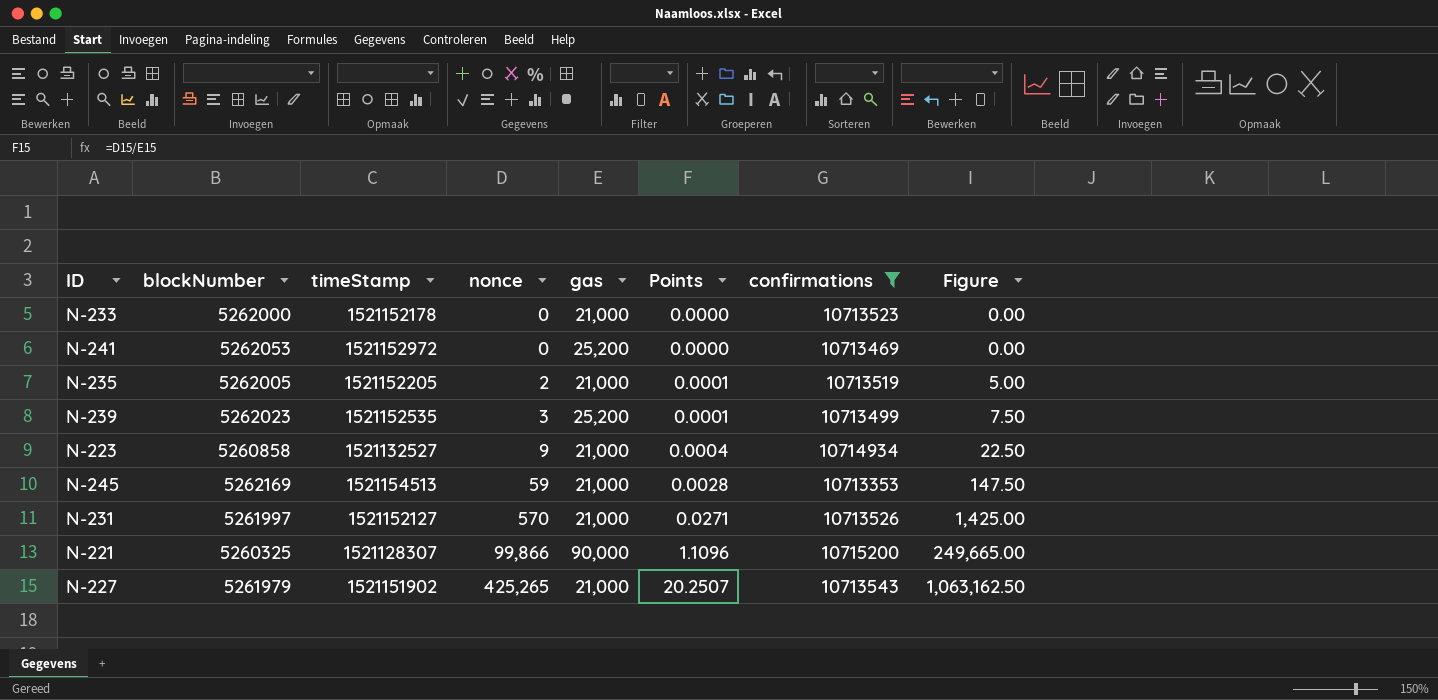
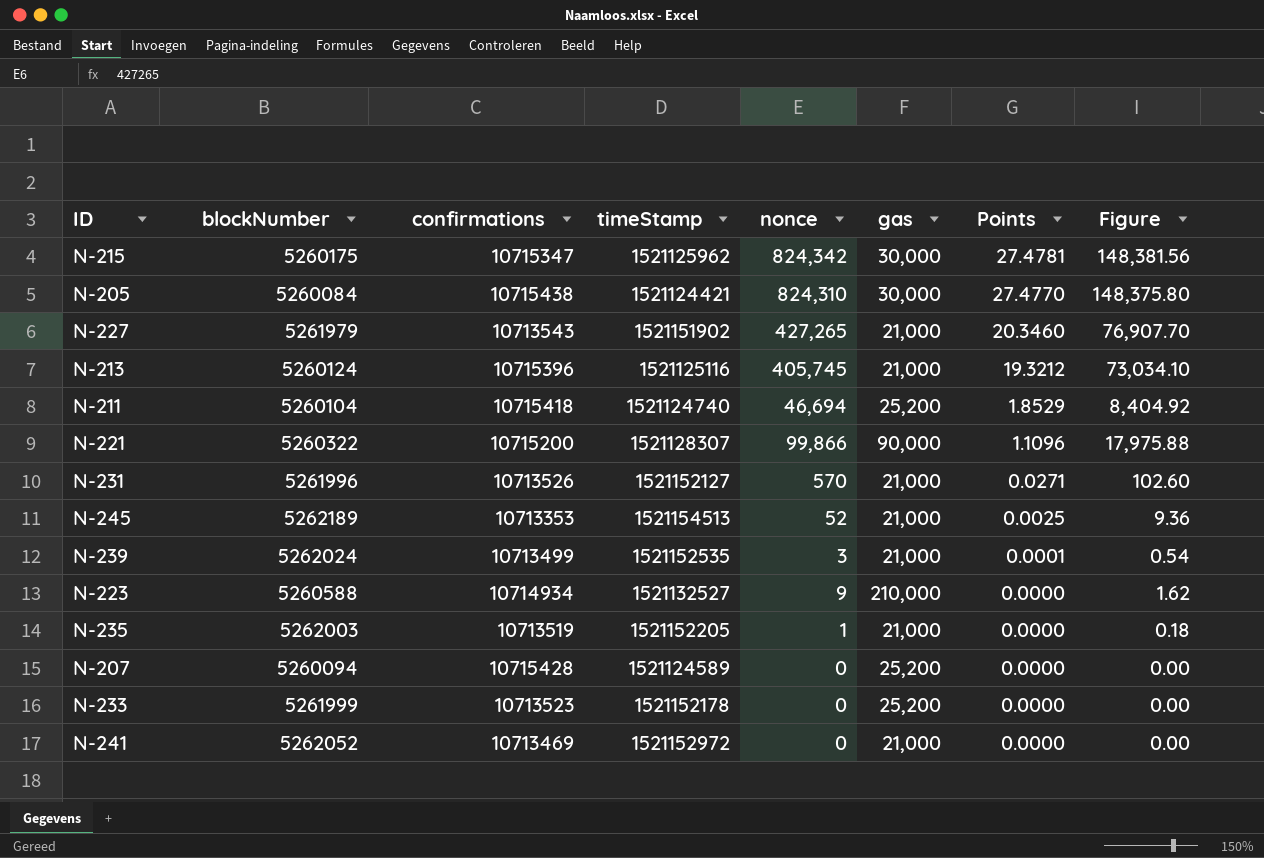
filter: confirmations <= 10715200 -> none
row order: nonce ascending -> Points descending
column confirmations | position: 7 -> 3
column Figure | formula: [nonce] * 2.5 -> [nonce] * 0.18
N-227 | nonce: 425,265 -> 427,265
N-227 | Points: 20.2507 -> 20.3460
N-221 | blockNumber: 5260325 -> 5260322
N-231 | blockNumber: 5261997 -> 5261996
N-245 | blockNumber: 5262169 -> 5262189
N-245 | nonce: 59 -> 52
N-245 | Points: 0.0028 -> 0.0025
N-239 | blockNumber: 5262023 -> 5262024
N-239 | gas: 25,200 -> 21,000
N-223 | blockNumber: 5260858 -> 5260588
N-223 | gas: 21,000 -> 210,000
N-223 | Points: 0.0004 -> 0.0000
N-235 | blockNumber: 5262005 -> 5262003
N-235 | nonce: 2 -> 1
N-235 | Points: 0.0001 -> 0.0000
N-233 | blockNumber: 5262000 -> 5261999
N-233 | gas: 21,000 -> 25,200
N-241 | blockNumber: 5262053 -> 5262052
N-241 | gas: 25,200 -> 21,000

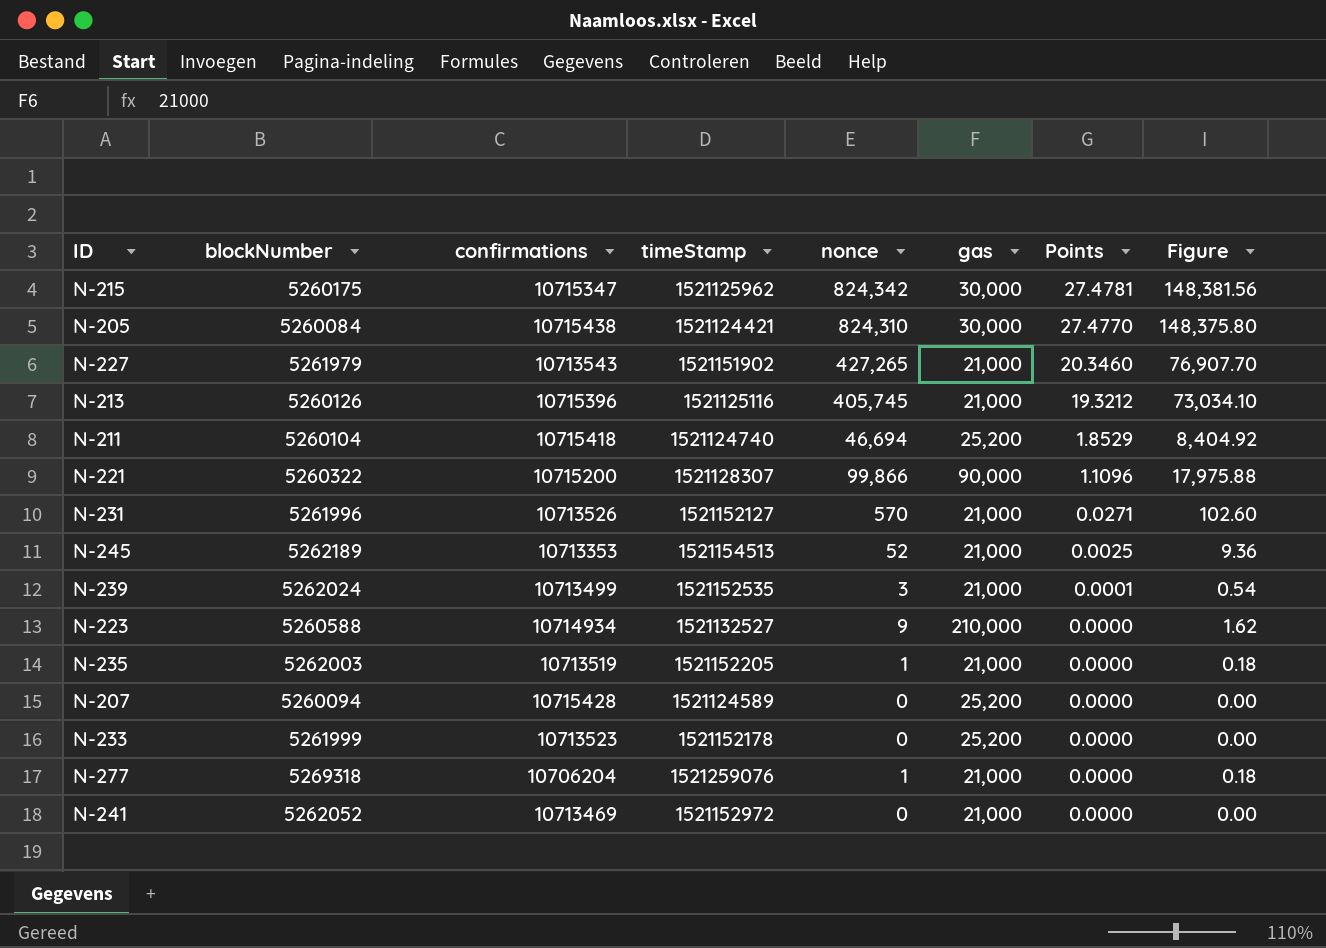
N-213 | blockNumber: 5260124 -> 5260126
row N-277: none -> 5269318 | 10706204 | 1521259076 | 1 | 21,000 | 0.0000 | 0.18

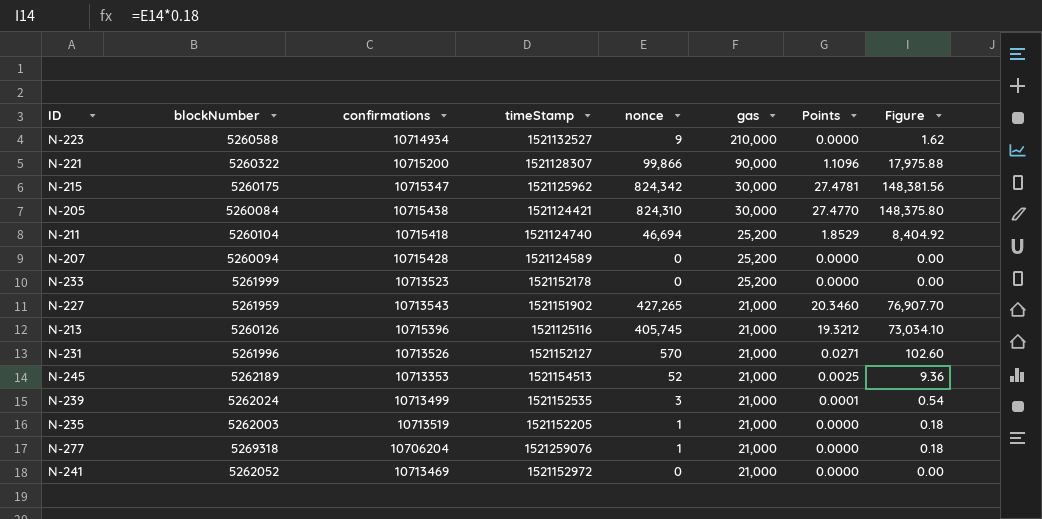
row order: Points descending -> gas descending
N-227 | blockNumber: 5261979 -> 5261959

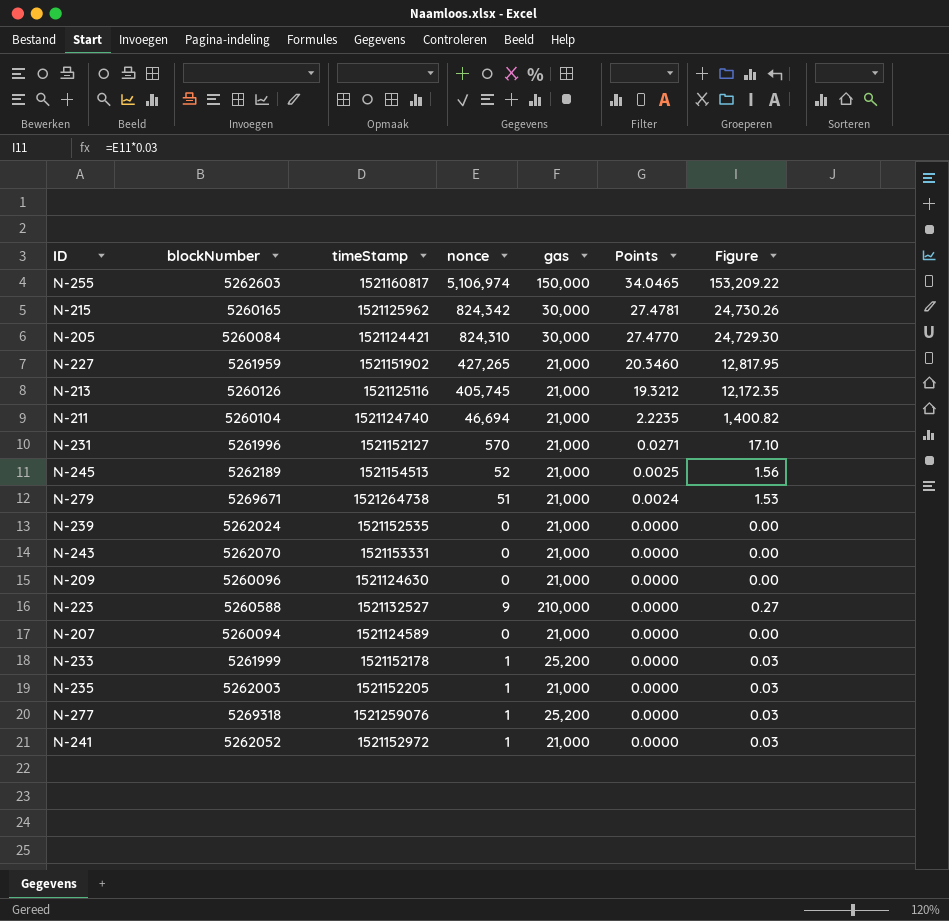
row order: gas descending -> Points descending
column confirmations | position: 3 -> none
column Figure | formula: [nonce] * 0.18 -> [nonce] * 0.03
row N-221: 5260322 | 10715200 | 1521128307 | 99,866 | 90,000 | 1.1096 | 17,975.88 -> none
row N-255: none -> 5262603 | 1521160817 | 5,106,974 | 150,000 | 34.0465 | 153,209.22
N-215 | blockNumber: 5260175 -> 5260165
N-211 | gas: 25,200 -> 21,000
N-211 | Points: 1.8529 -> 2.2235
row N-279: none -> 5269671 | 1521264738 | 51 | 21,000 | 0.0024 | 1.53
N-239 | nonce: 3 -> 0
N-239 | Points: 0.0001 -> 0.0000
row N-243: none -> 5262070 | 1521153331 | 0 | 21,000 | 0.0000 | 0.00
row N-209: none -> 5260096 | 1521124630 | 0 | 21,000 | 0.0000 | 0.00
N-207 | gas: 25,200 -> 21,000
N-233 | nonce: 0 -> 1
N-277 | gas: 21,000 -> 25,200
N-241 | nonce: 0 -> 1

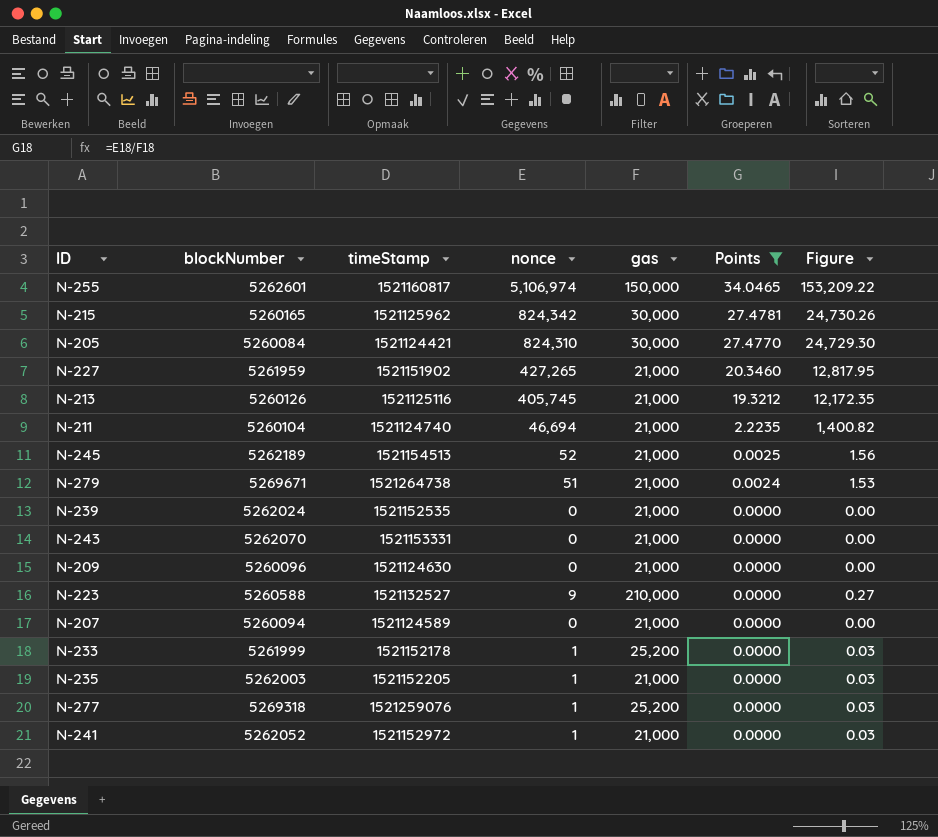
filter: none -> Points != 0.0271
N-255 | blockNumber: 5262603 -> 5262601

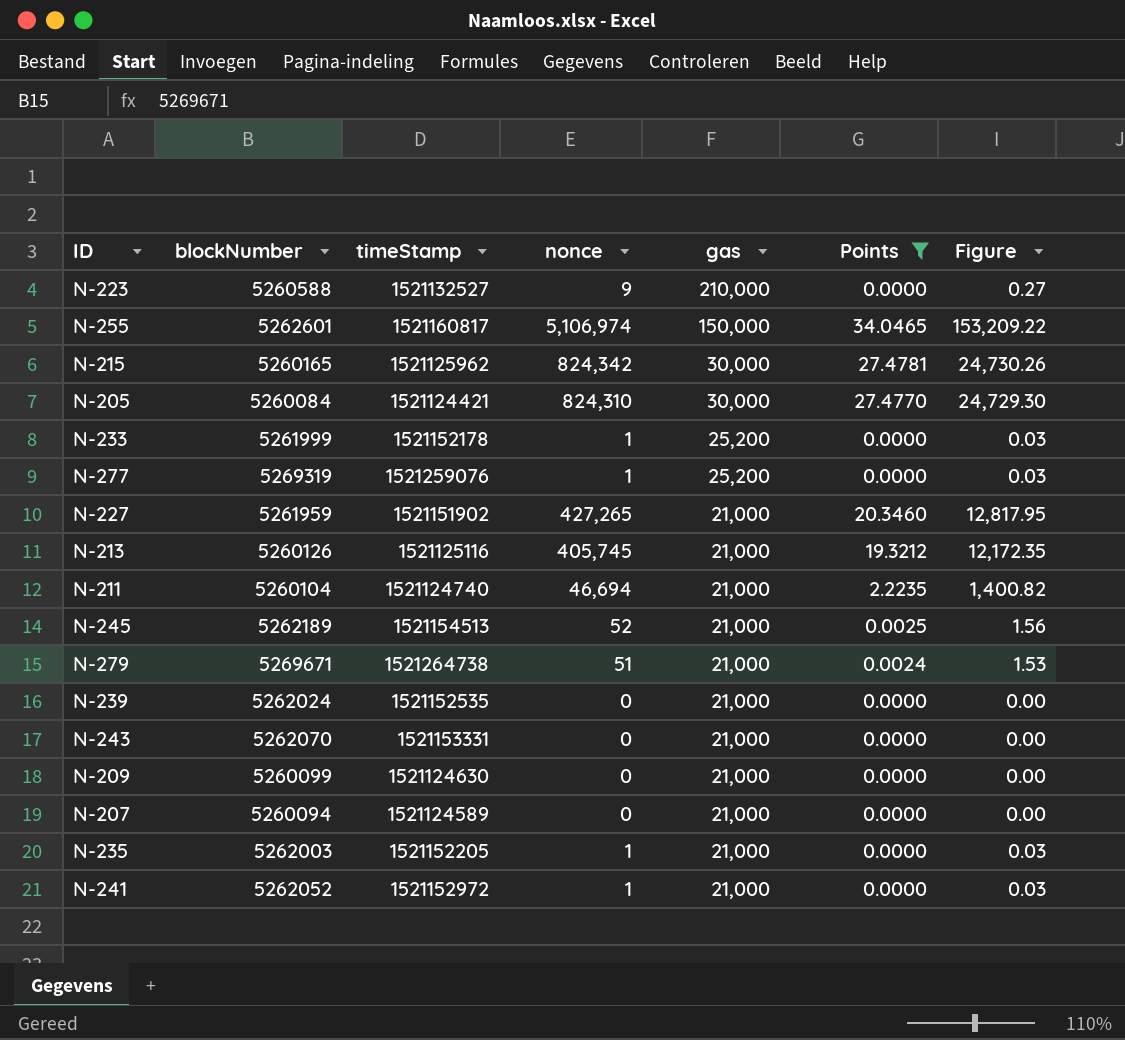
row order: Points descending -> gas descending
N-277 | blockNumber: 5269318 -> 5269319
N-209 | blockNumber: 5260096 -> 5260099

